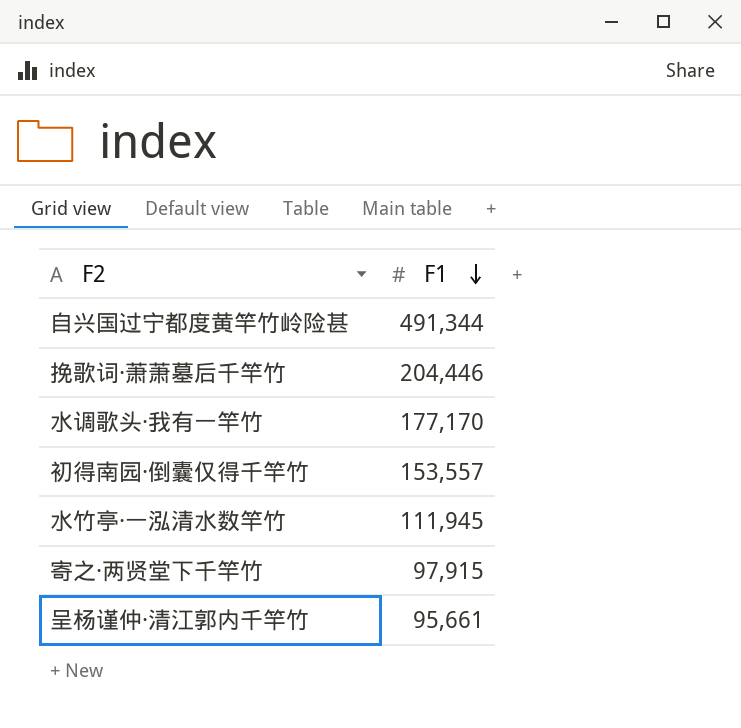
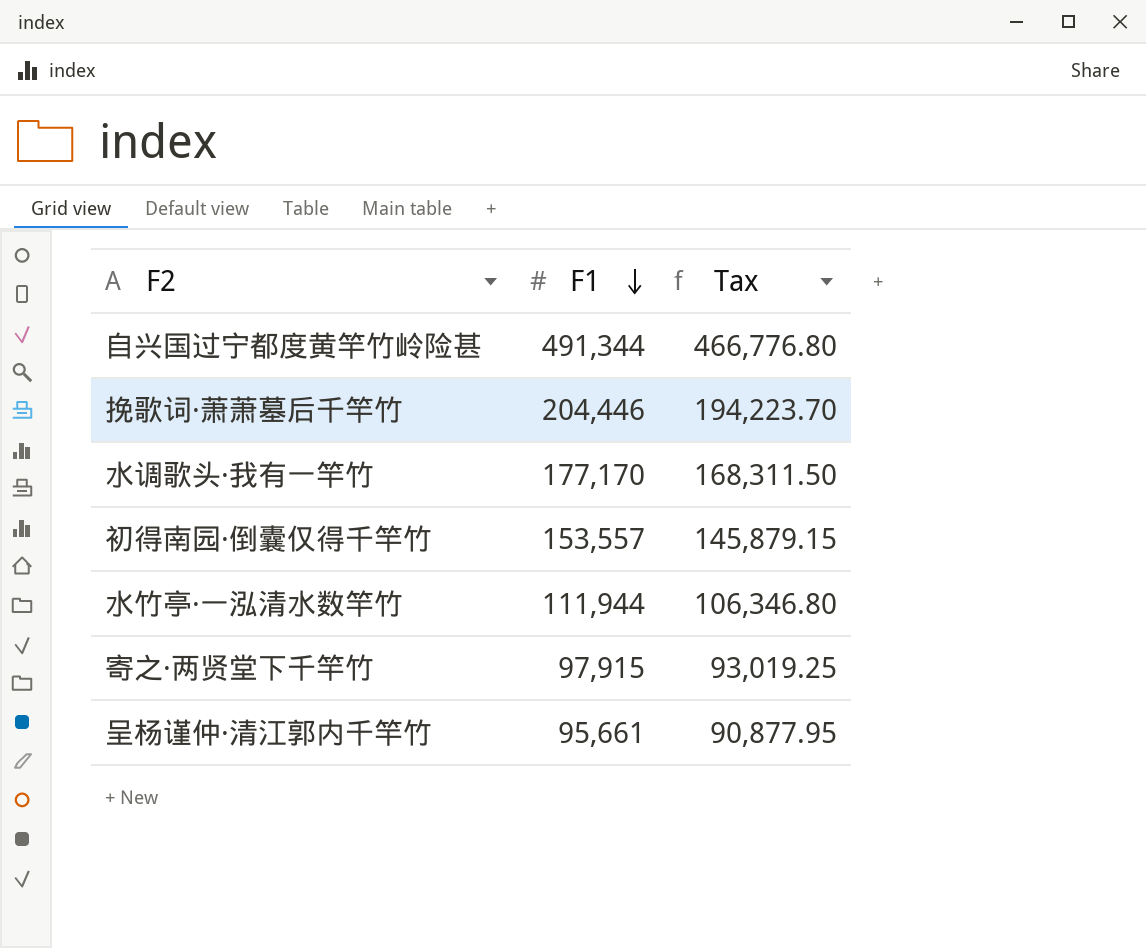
column Tax | formula: none -> [F1] * 0.95
水竹亭·一泓清水数竿竹 | F1: 111,945 -> 111,944

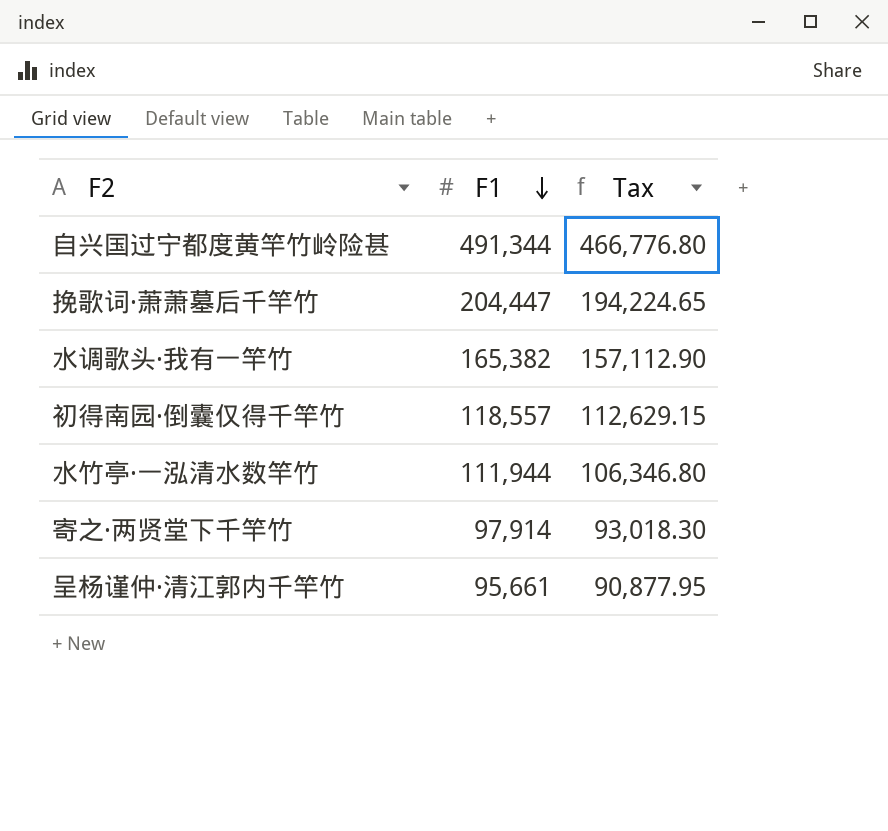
挽歌词·萧萧墓后千竿竹 | F1: 204,446 -> 204,447
挽歌词·萧萧墓后千竿竹 | Tax: 194,223.70 -> 194,224.65
水调歌头·我有一竿竹 | F1: 177,170 -> 165,382
水调歌头·我有一竿竹 | Tax: 168,311.50 -> 157,112.90
初得南园·倒囊仅得千竿竹 | F1: 153,557 -> 118,557
初得南园·倒囊仅得千竿竹 | Tax: 145,879.15 -> 112,629.15
寄之·两贤堂下千竿竹 | F1: 97,915 -> 97,914
寄之·两贤堂下千竿竹 | Tax: 93,019.25 -> 93,018.30

